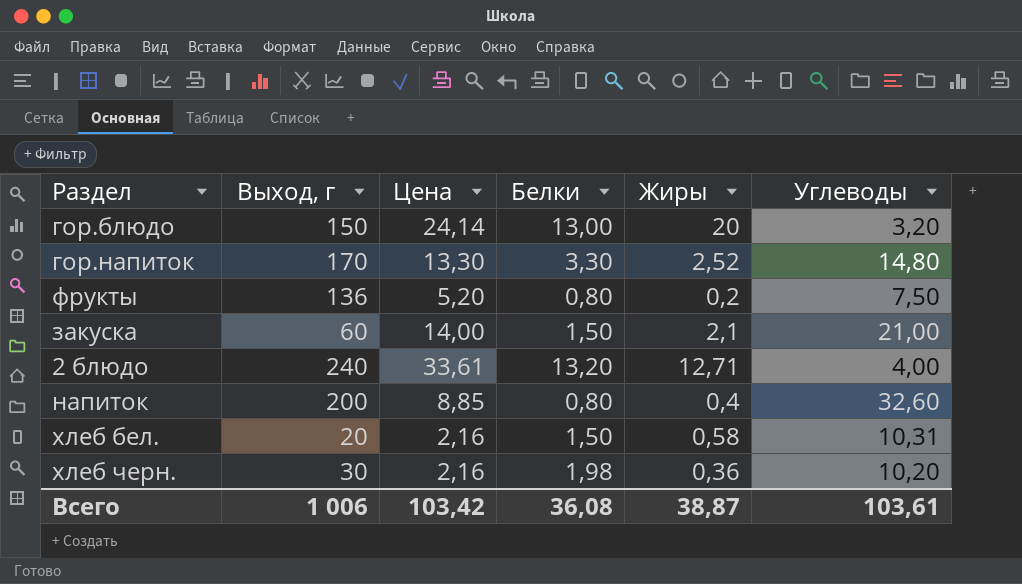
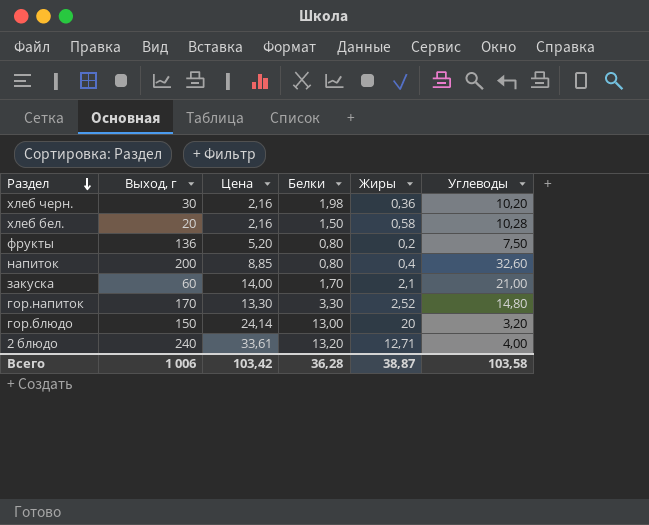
row order: none -> Раздел descending
хлеб бел. | Углеводы: 10,31 -> 10,28
закуска | Белки: 1,50 -> 1,70
Всего | Белки: 36,08 -> 36,28
Всего | Углеводы: 103,61 -> 103,58

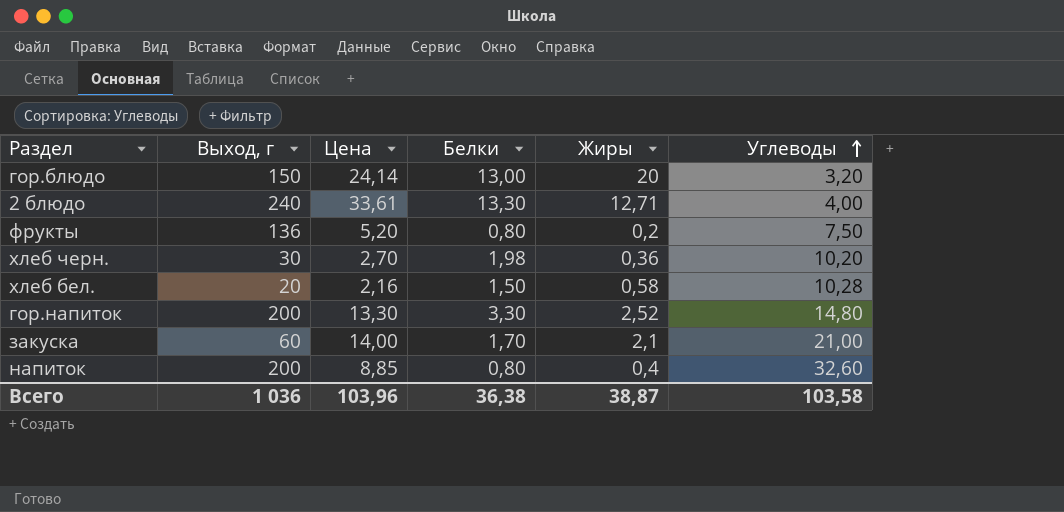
row order: Раздел descending -> Углеводы ascending
2 блюдо | Белки: 13,20 -> 13,30
хлеб черн. | Цена: 2,16 -> 2,70
гор.напиток | Выход, г: 170 -> 200
Всего | Выход, г: 1 006 -> 1 036
Всего | Цена: 103,42 -> 103,96
Всего | Белки: 36,28 -> 36,38

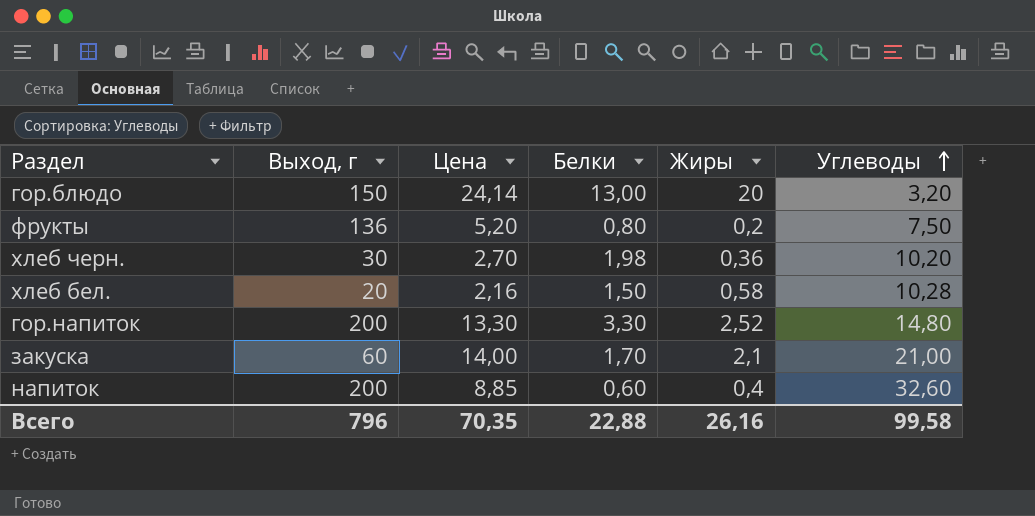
row 2 блюдо: 240 | 33,61 | 13,30 | 12,71 | 4,00 -> none
напиток | Белки: 0,80 -> 0,60
Всего | Выход, г: 1 036 -> 796
Всего | Цена: 103,96 -> 70,35
Всего | Белки: 36,38 -> 22,88
Всего | Жиры: 38,87 -> 26,16
Всего | Углеводы: 103,58 -> 99,58

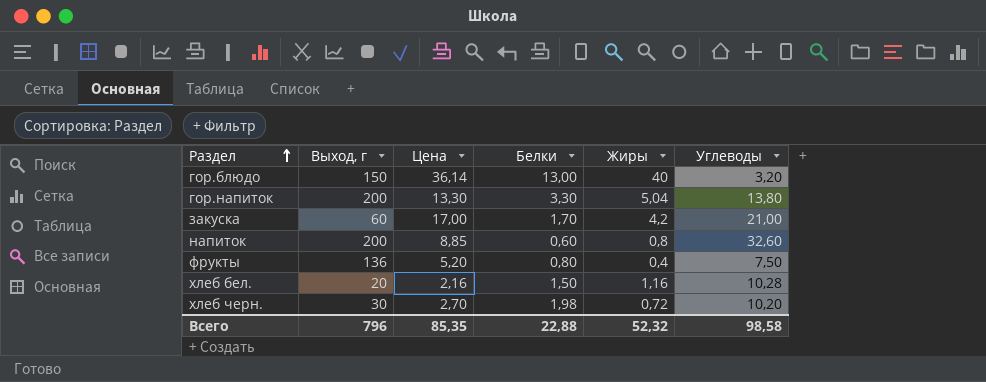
row order: Углеводы ascending -> Раздел ascending
гор.блюдо | Цена: 24,14 -> 36,14
гор.блюдо | Жиры: 20 -> 40
гор.напиток | Жиры: 2,52 -> 5,04
гор.напиток | Углеводы: 14,80 -> 13,80
закуска | Цена: 14,00 -> 17,00
закуска | Жиры: 2,1 -> 4,2
напиток | Жиры: 0,4 -> 0,8
фрукты | Жиры: 0,2 -> 0,4
хлеб бел. | Жиры: 0,58 -> 1,16
хлеб черн. | Жиры: 0,36 -> 0,72
Всего | Цена: 70,35 -> 85,35
Всего | Жиры: 26,16 -> 52,32
Всего | Углеводы: 99,58 -> 98,58

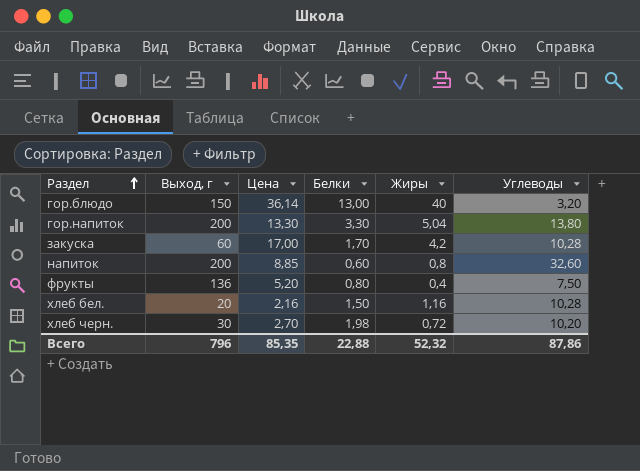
закуска | Углеводы: 21,00 -> 10,28
Всего | Углеводы: 98,58 -> 87,86

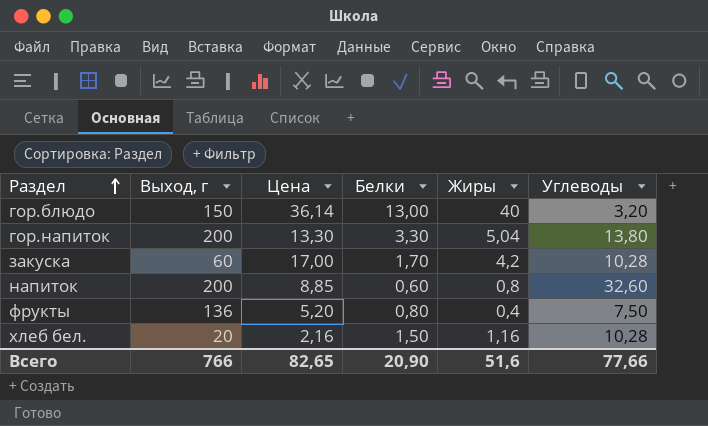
row хлеб черн.: 30 | 2,70 | 1,98 | 0,72 | 10,20 -> none
Всего | Выход, г: 796 -> 766
Всего | Цена: 85,35 -> 82,65
Всего | Белки: 22,88 -> 20,90
Всего | Жиры: 52,32 -> 51,6
Всего | Углеводы: 87,86 -> 77,66

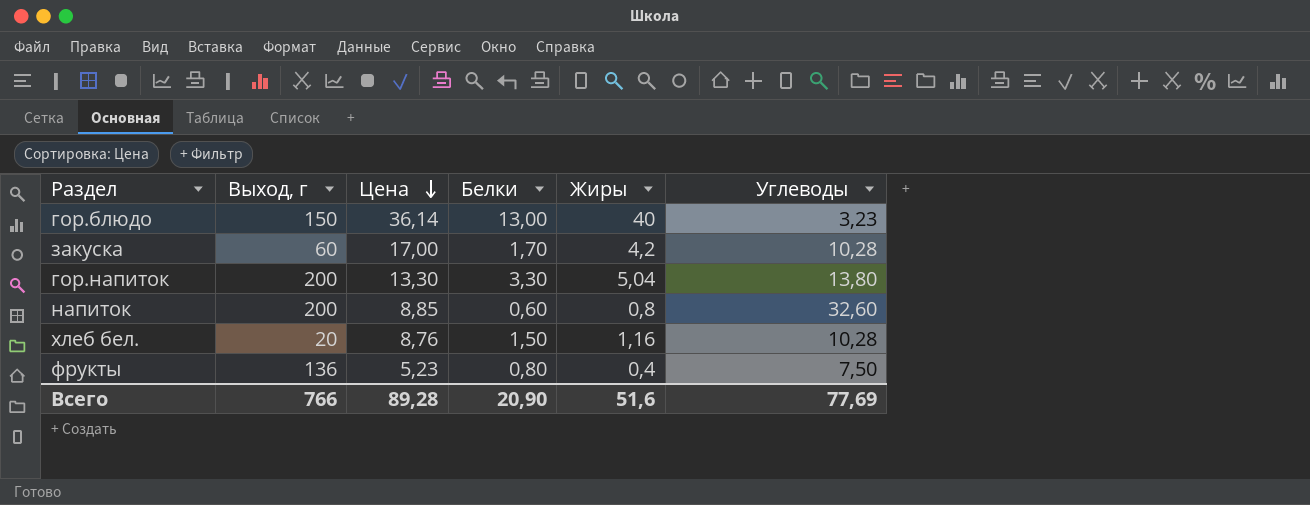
row order: Раздел ascending -> Цена descending
гор.блюдо | Углеводы: 3,20 -> 3,23
хлеб бел. | Цена: 2,16 -> 8,76
фрукты | Цена: 5,20 -> 5,23
Всего | Цена: 82,65 -> 89,28
Всего | Углеводы: 77,66 -> 77,69

